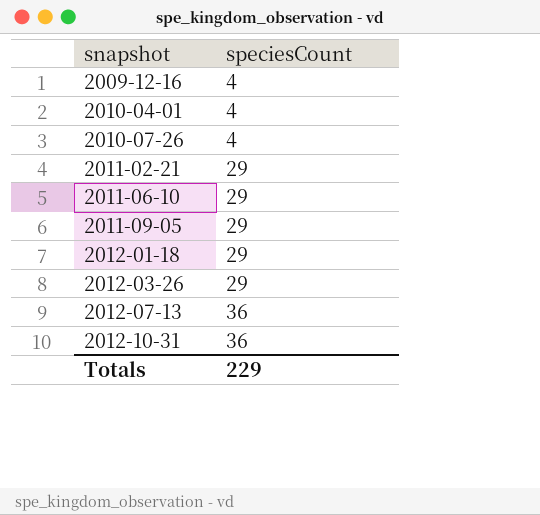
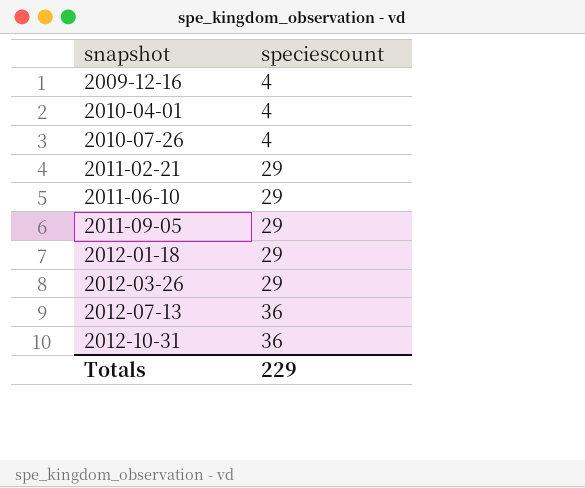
column name: speciesCount -> speciescount

